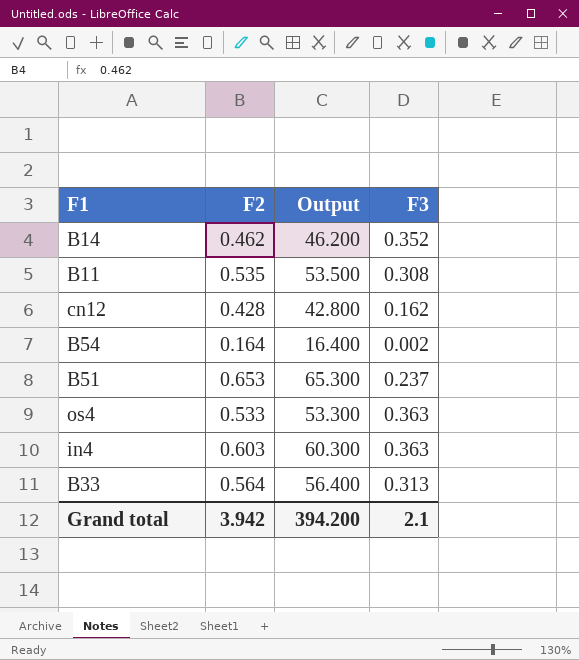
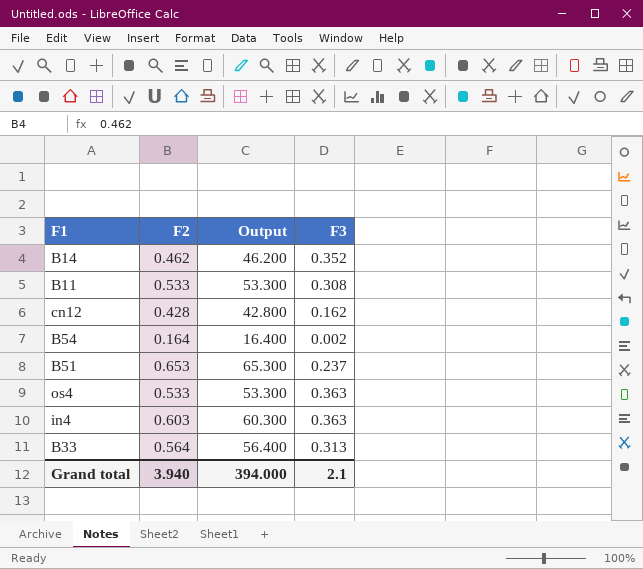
B11 | F2: 0.535 -> 0.533
B11 | Output: 53.500 -> 53.300
Grand total | F2: 3.942 -> 3.940
Grand total | Output: 394.200 -> 394.000

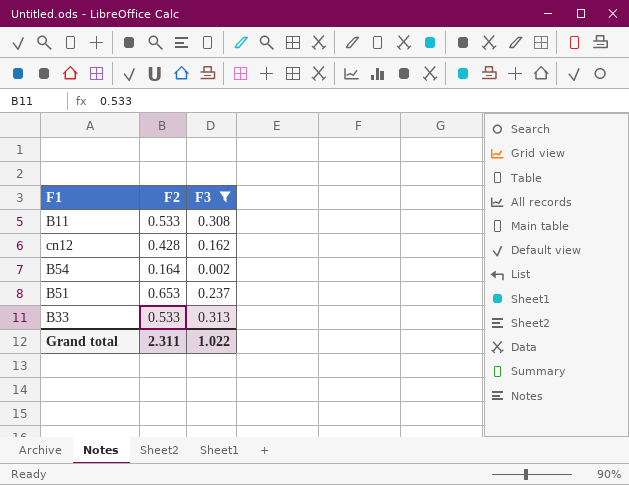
filter: none -> F3 <= 0.313
column Output | formula: [F2] * 100 -> none
B33 | F2: 0.564 -> 0.533
Grand total | F2: 3.940 -> 2.311
Grand total | F3: 2.1 -> 1.022

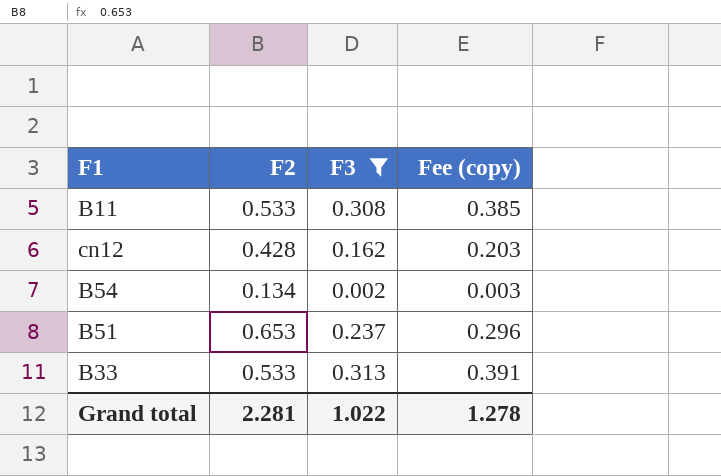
column Fee (copy) | formula: none -> [F3] * 1.25
B54 | F2: 0.164 -> 0.134
Grand total | F2: 2.311 -> 2.281

